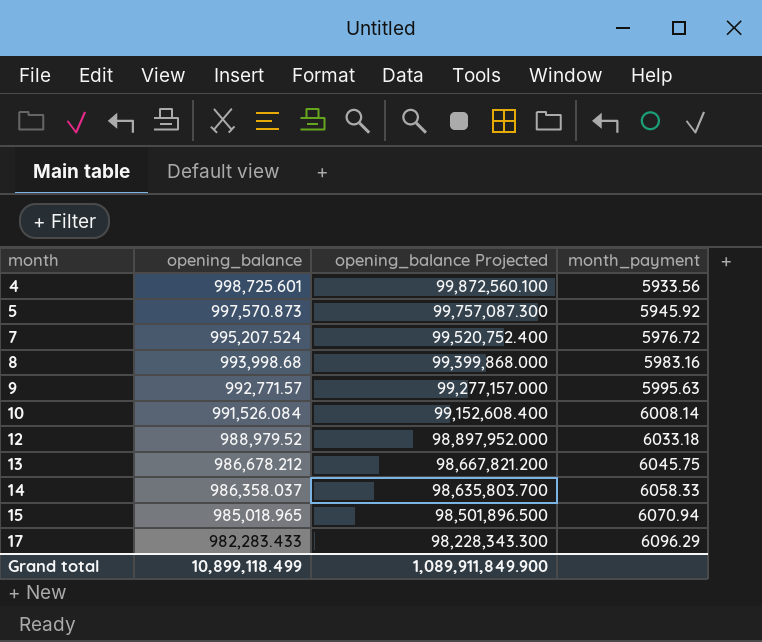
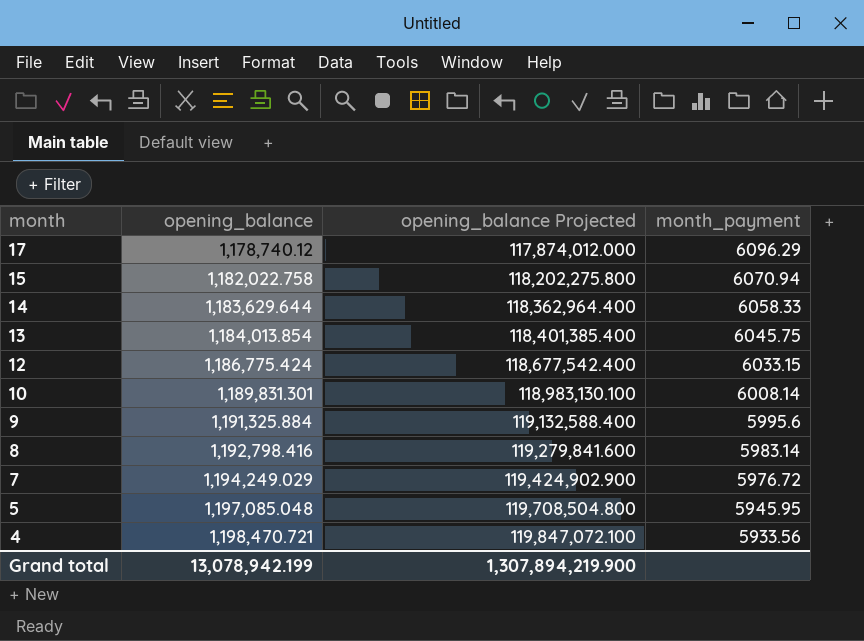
row order: month ascending -> month descending
17 | opening_balance: 982,283.433 -> 1,178,740.12
17 | opening_balance Projected: 98,228,343.300 -> 117,874,012.000
15 | opening_balance: 985,018.965 -> 1,182,022.758
15 | opening_balance Projected: 98,501,896.500 -> 118,202,275.800
14 | opening_balance: 986,358.037 -> 1,183,629.644
14 | opening_balance Projected: 98,635,803.700 -> 118,362,964.400
13 | opening_balance: 986,678.212 -> 1,184,013.854
13 | opening_balance Projected: 98,667,821.200 -> 118,401,385.400
12 | opening_balance: 988,979.52 -> 1,186,775.424
12 | opening_balance Projected: 98,897,952.000 -> 118,677,542.400
12 | month_payment: 6033.18 -> 6033.15
10 | opening_balance: 991,526.084 -> 1,189,831.301
10 | opening_balance Projected: 99,152,608.400 -> 118,983,130.100
9 | opening_balance: 992,771.57 -> 1,191,325.884
9 | opening_balance Projected: 99,277,157.000 -> 119,132,588.400
9 | month_payment: 5995.63 -> 5995.6
8 | opening_balance: 993,998.68 -> 1,192,798.416
8 | opening_balance Projected: 99,399,868.000 -> 119,279,841.600
8 | month_payment: 5983.16 -> 5983.14
7 | opening_balance: 995,207.524 -> 1,194,249.029
7 | opening_balance Projected: 99,520,752.400 -> 119,424,902.900
5 | opening_balance: 997,570.873 -> 1,197,085.048
5 | opening_balance Projected: 99,757,087.300 -> 119,708,504.800
5 | month_payment: 5945.92 -> 5945.95
4 | opening_balance: 998,725.601 -> 1,198,470.721
4 | opening_balance Projected: 99,872,560.100 -> 119,847,072.100
Grand total | opening_balance: 10,899,118.499 -> 13,078,942.199
Grand total | opening_balance Projected: 1,089,911,849.900 -> 1,307,894,219.900

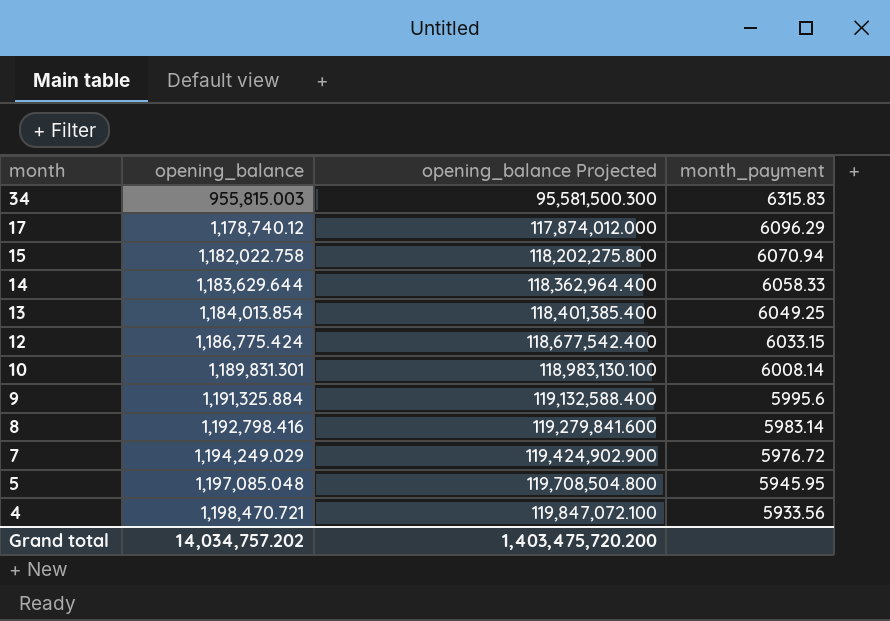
row 34: none -> 955,815.003 | 95,581,500.300 | 6315.83
13 | month_payment: 6045.75 -> 6049.25
Grand total | opening_balance: 13,078,942.199 -> 14,034,757.202
Grand total | opening_balance Projected: 1,307,894,219.900 -> 1,403,475,720.200

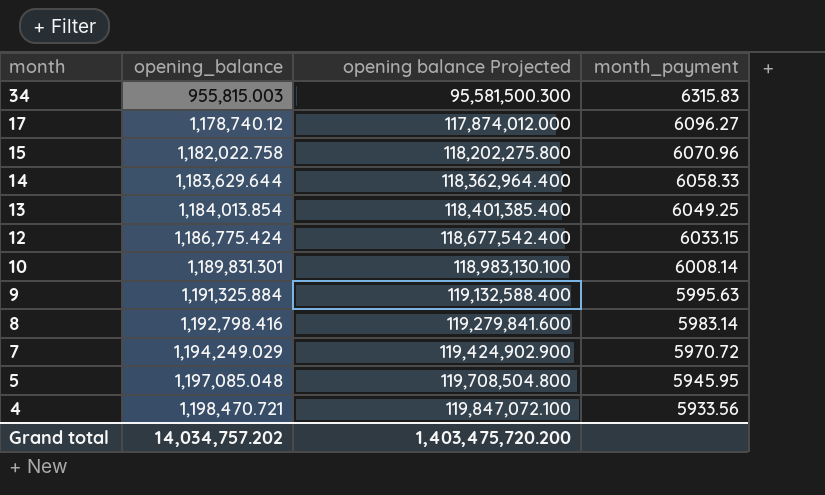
column name: opening_balance Projected -> opening balance Projected
17 | month_payment: 6096.29 -> 6096.27
15 | month_payment: 6070.94 -> 6070.96
9 | month_payment: 5995.6 -> 5995.63
7 | month_payment: 5976.72 -> 5970.72

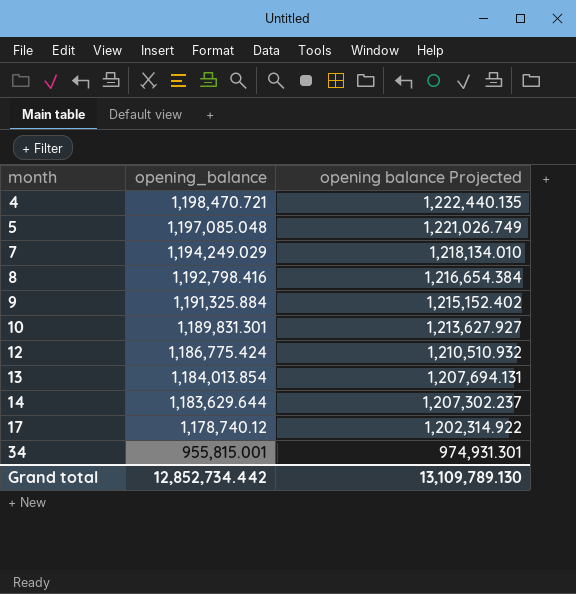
row order: month descending -> month ascending
column month_payment | position: 4 -> none
column opening balance Projected | formula: [opening_balance] * 100 -> [opening_balance] * 1.02
row 15: 1,182,022.758 | 118,202,275.800 | 6070.96 -> none
34 | opening_balance: 955,815.003 -> 955,815.001
Grand total | opening_balance: 14,034,757.202 -> 12,852,734.442
Grand total | opening balance Projected: 1,403,475,720.200 -> 13,109,789.130

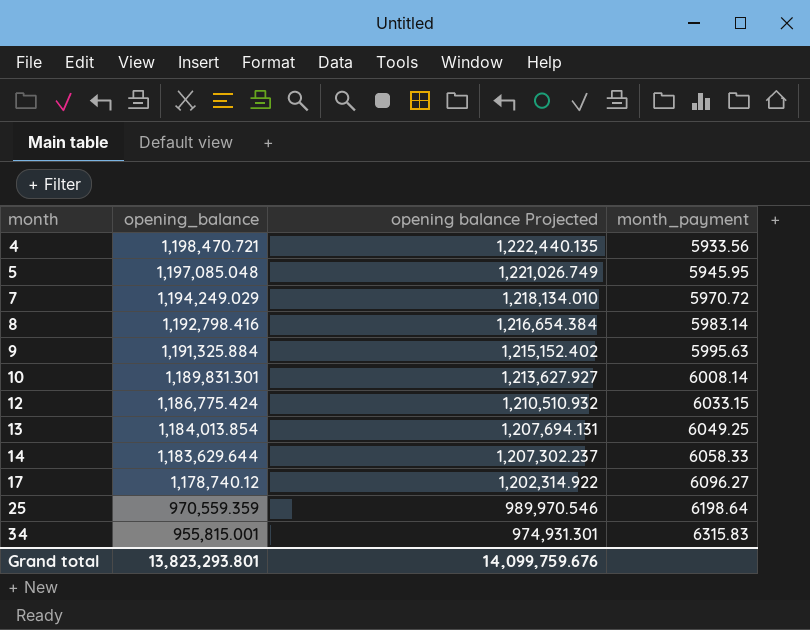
column month_payment | position: none -> 4
row 25: none -> 970,559.359 | 989,970.546 | 6198.64
Grand total | opening_balance: 12,852,734.442 -> 13,823,293.801
Grand total | opening balance Projected: 13,109,789.130 -> 14,099,759.676

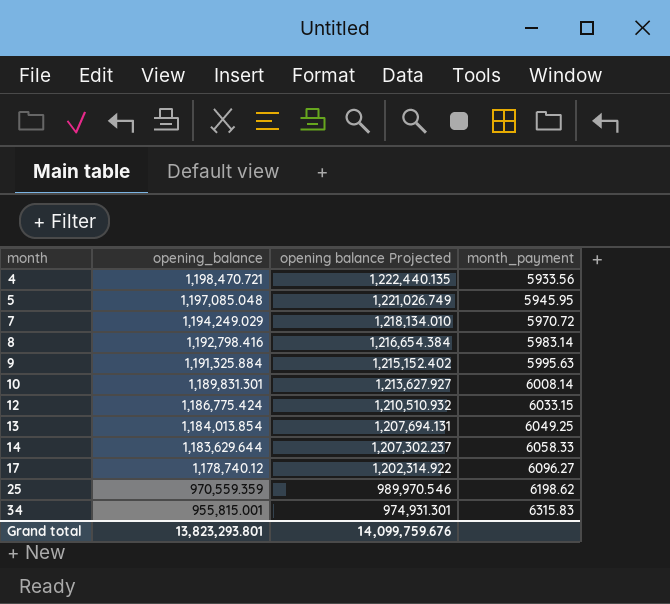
25 | month_payment: 6198.64 -> 6198.62

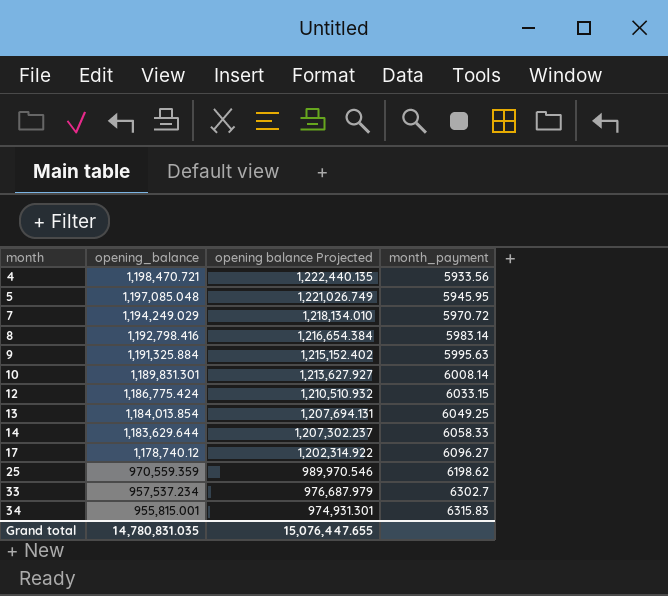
row 33: none -> 957,537.234 | 976,687.979 | 6302.7
Grand total | opening_balance: 13,823,293.801 -> 14,780,831.035
Grand total | opening balance Projected: 14,099,759.676 -> 15,076,447.655

